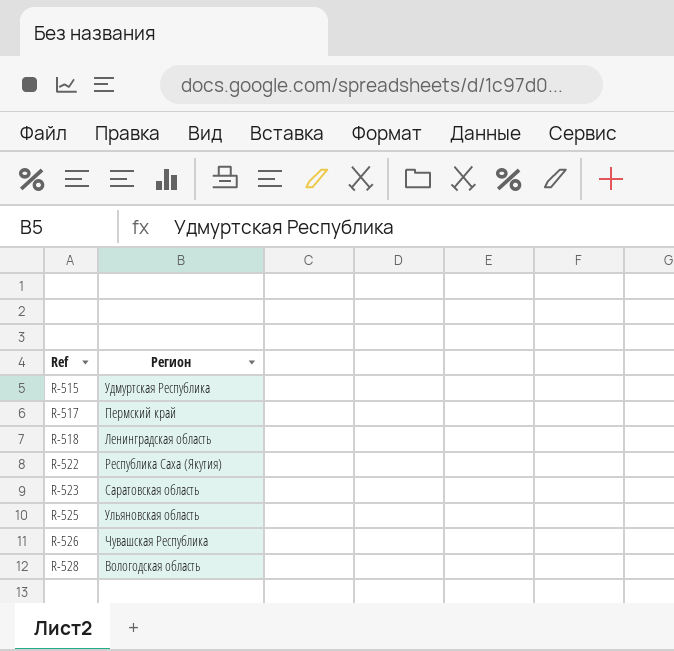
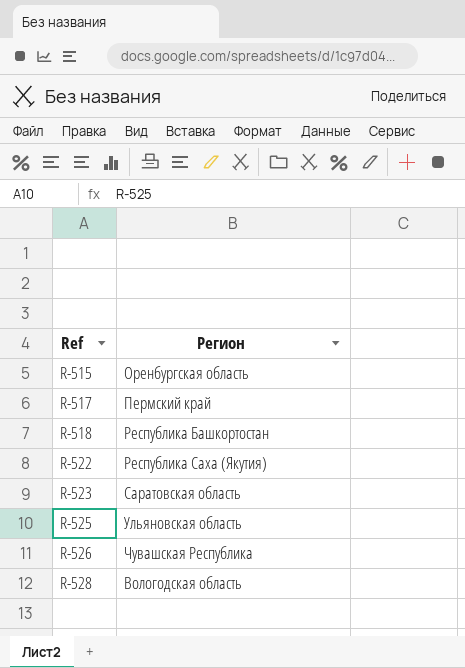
R-515 | Регион: Удмуртская Республика -> Оренбургская область
R-518 | Регион: Ленинградская область -> Республика Башкортостан

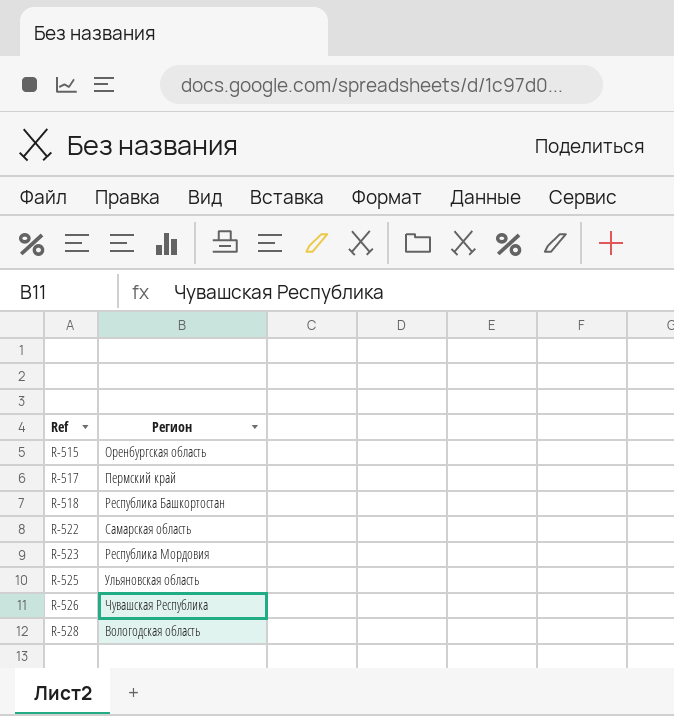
R-522 | Регион: Республика Саха (Якутия) -> Самарская область
R-523 | Регион: Саратовская область -> Республика Мордовия

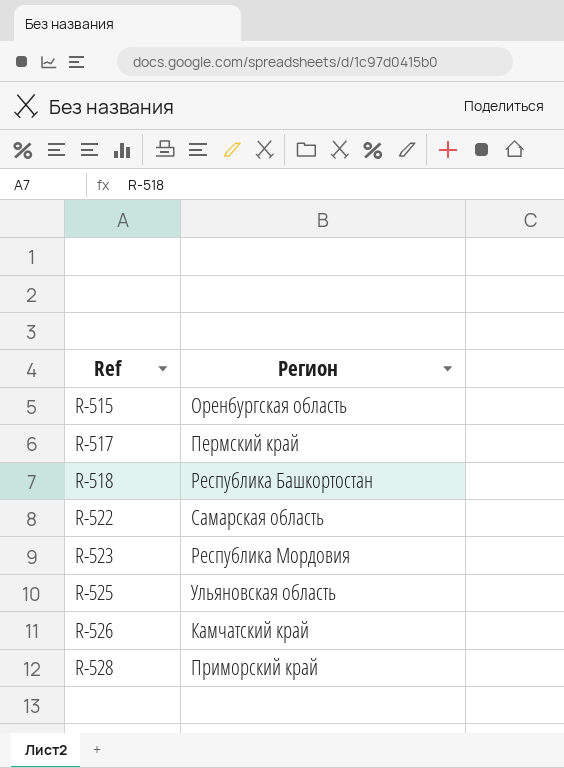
R-526 | Регион: Чувашская Республика -> Камчатский край
R-528 | Регион: Вологодская область -> Приморский край

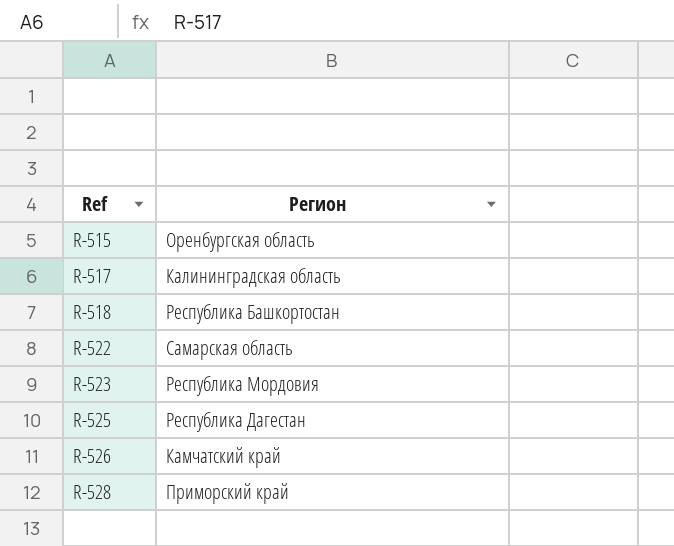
R-517 | Регион: Пермский край -> Калининградская область
R-525 | Регион: Ульяновская область -> Республика Дагестан

